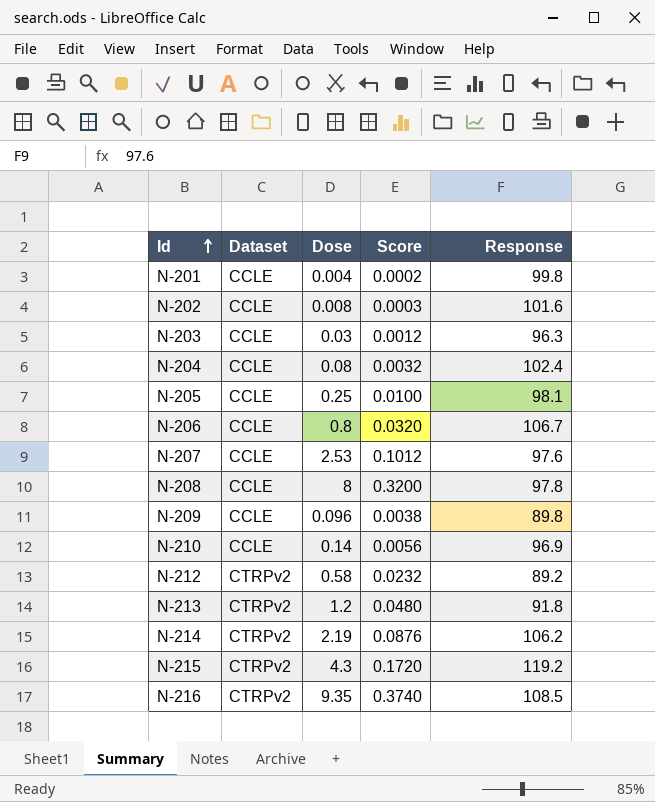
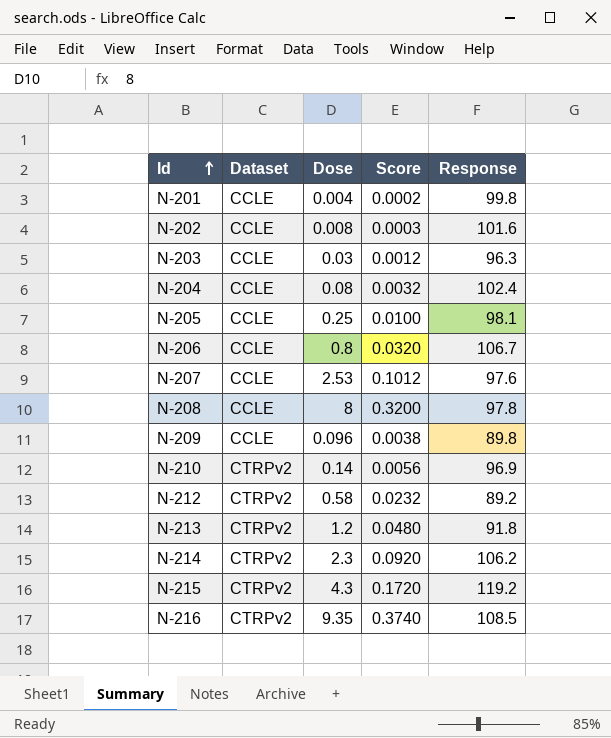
N-210 | Dataset: CCLE -> CTRPv2
N-214 | Dose: 2.19 -> 2.3
N-214 | Score: 0.0876 -> 0.0920

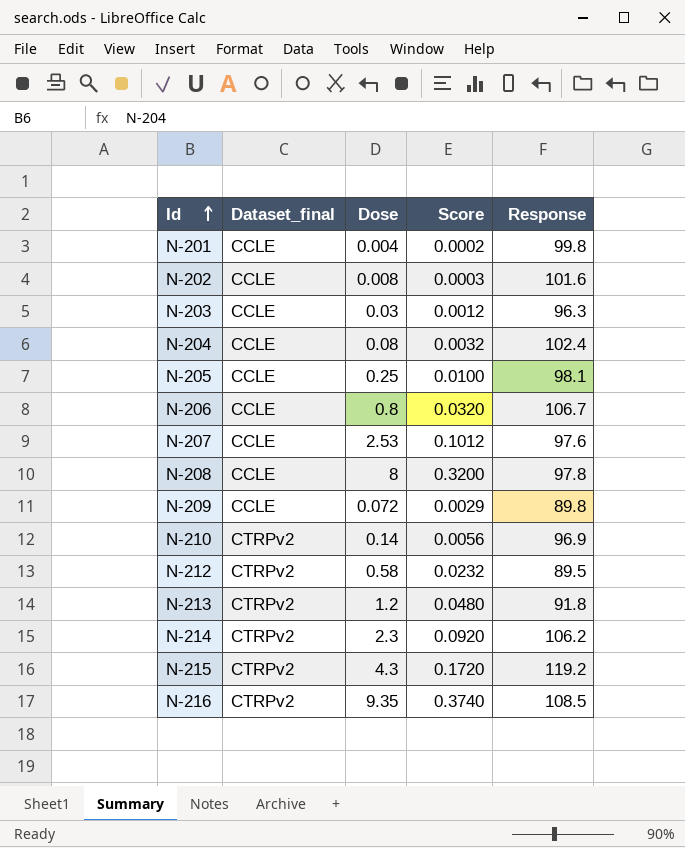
column name: Dataset -> Dataset_final
N-209 | Dose: 0.096 -> 0.072
N-209 | Score: 0.0038 -> 0.0029
N-212 | Response: 89.2 -> 89.5

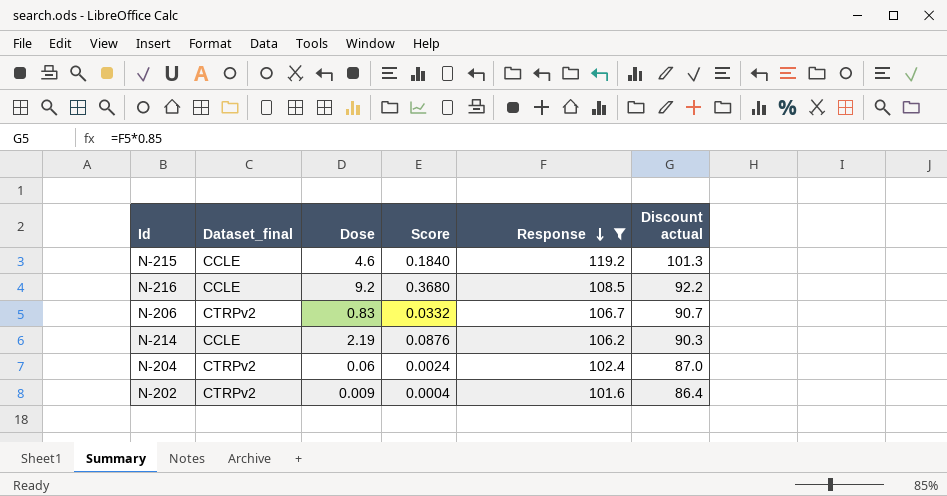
filter: none -> Response >= 101.6
row order: Id ascending -> Response descending
column Discount actual | formula: none -> [Response] * 0.85
N-215 | Dataset_final: CTRPv2 -> CCLE
N-215 | Dose: 4.3 -> 4.6
N-215 | Score: 0.1720 -> 0.1840
N-216 | Dataset_final: CTRPv2 -> CCLE
N-216 | Dose: 9.35 -> 9.2
N-216 | Score: 0.3740 -> 0.3680
N-206 | Dataset_final: CCLE -> CTRPv2
N-206 | Dose: 0.8 -> 0.83
N-206 | Score: 0.0320 -> 0.0332
N-214 | Dataset_final: CTRPv2 -> CCLE
N-214 | Dose: 2.3 -> 2.19
N-214 | Score: 0.0920 -> 0.0876
N-204 | Dataset_final: CCLE -> CTRPv2
N-204 | Dose: 0.08 -> 0.06
N-204 | Score: 0.0032 -> 0.0024
N-202 | Dataset_final: CCLE -> CTRPv2
N-202 | Dose: 0.008 -> 0.009
N-202 | Score: 0.0003 -> 0.0004

